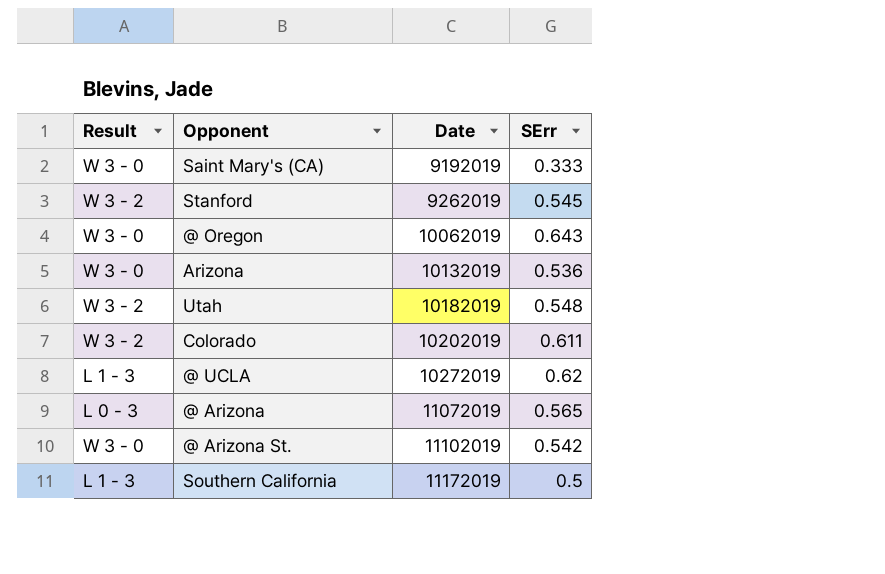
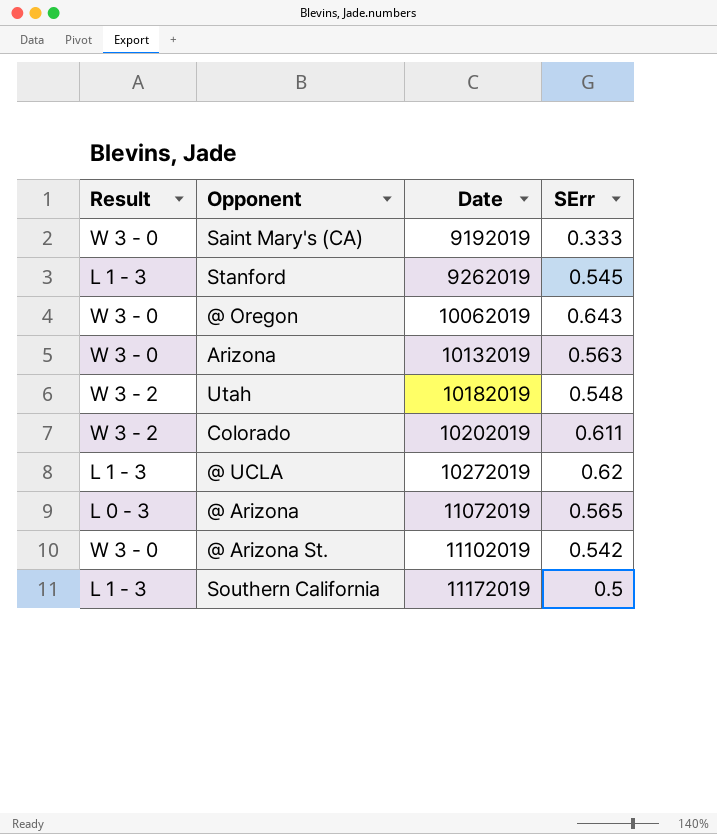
Stanford | Result: W 3 - 2 -> L 1 - 3
Arizona | SErr: 0.536 -> 0.563

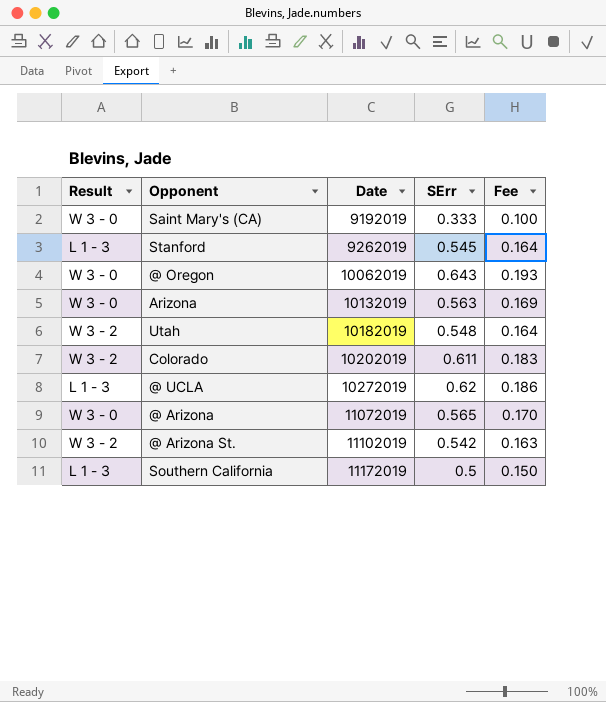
column Fee | formula: none -> [SErr] * 0.3
@ Arizona | Result: L 0 - 3 -> W 3 - 0
@ Arizona St. | Result: W 3 - 0 -> W 3 - 2

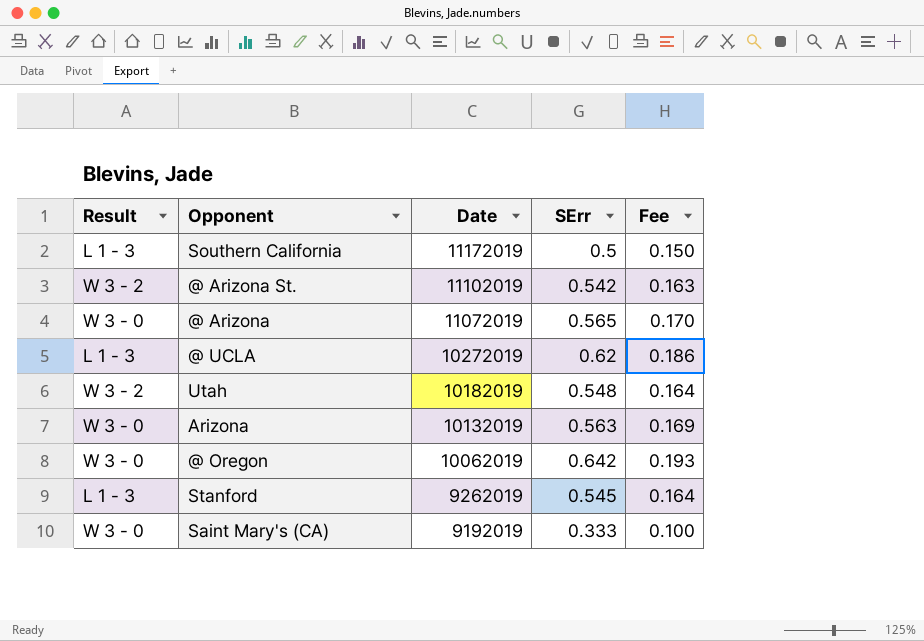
row order: Date ascending -> Date descending
row Colorado: W 3 - 2 | 10202019 | 0.611 | 0.183 -> none
@ Oregon | SErr: 0.643 -> 0.642

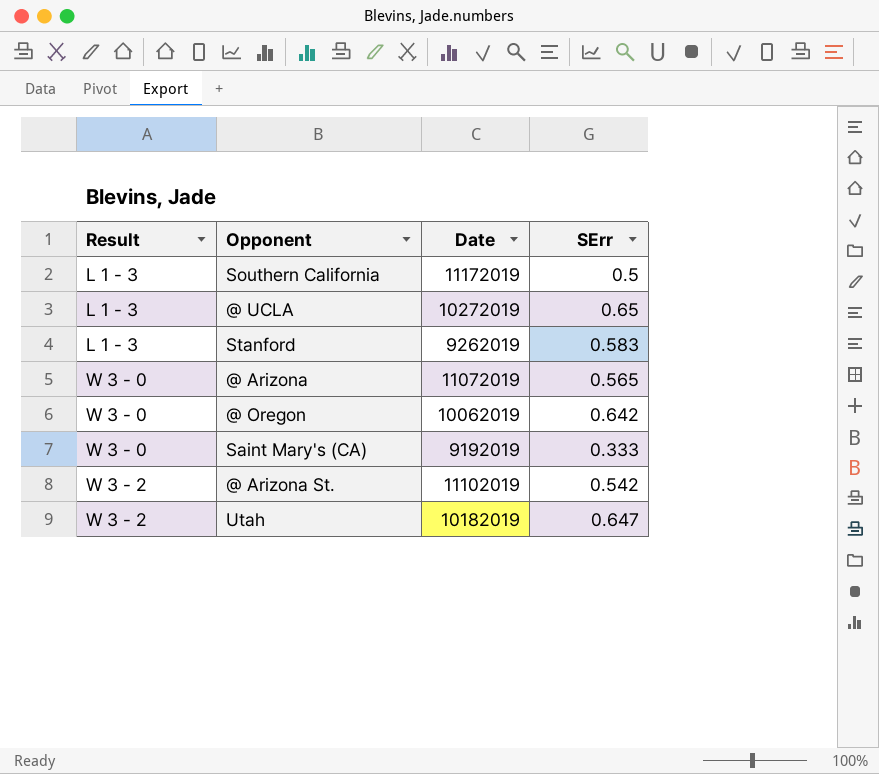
row order: Date descending -> Result ascending
column Fee | formula: [SErr] * 0.3 -> none
row Arizona: W 3 - 0 | 10132019 | 0.563 | 0.169 -> none
@ UCLA | SErr: 0.62 -> 0.65
Stanford | SErr: 0.545 -> 0.583
Utah | SErr: 0.548 -> 0.647

